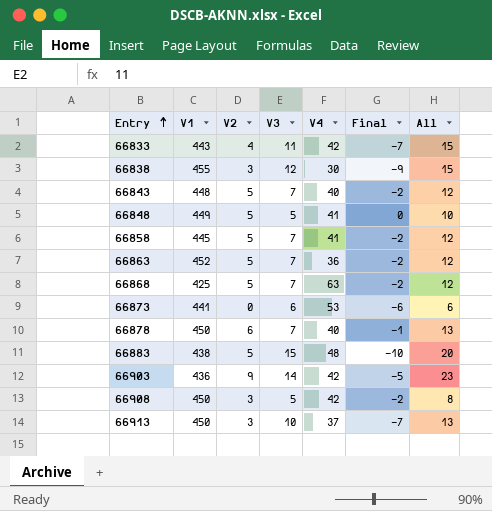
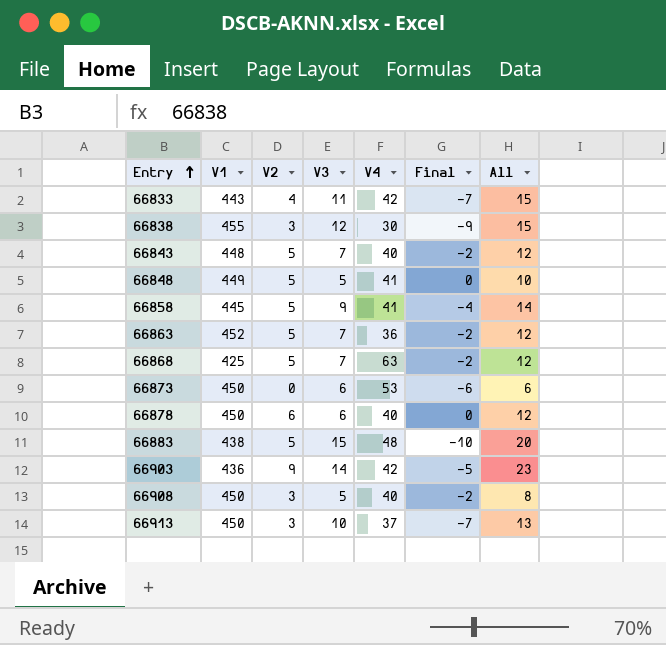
66858 | V3: 7 -> 9
66858 | Final: -2 -> -4
66858 | All: 12 -> 14
66873 | V1: 441 -> 450
66878 | V3: 7 -> 6
66878 | Final: -1 -> 0
66878 | All: 13 -> 12
66908 | V4: 42 -> 40

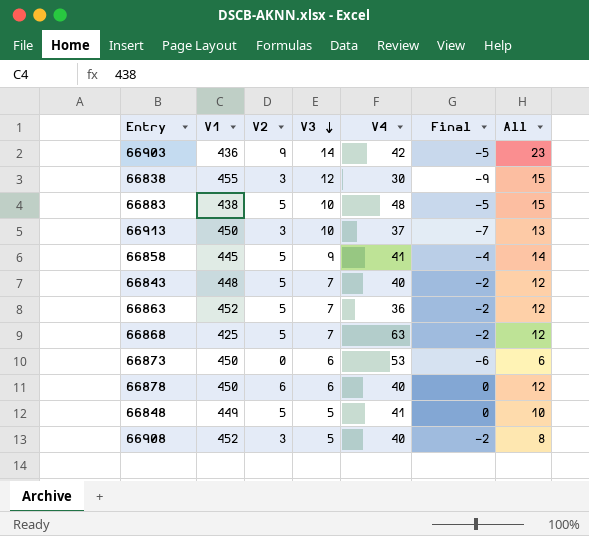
row order: Entry ascending -> V3 descending
row 66833: 443 | 4 | 11 | 42 | -7 | 15 -> none
66883 | V3: 15 -> 10
66883 | Final: -10 -> -5
66883 | All: 20 -> 15
66908 | V1: 450 -> 452

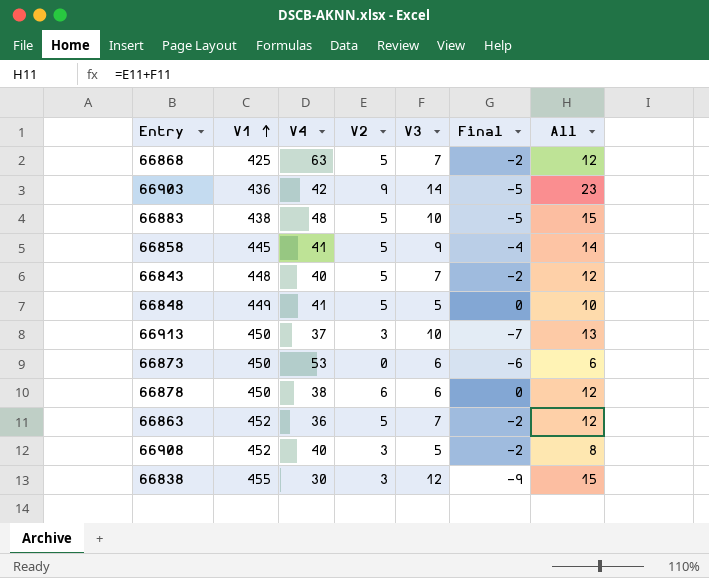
row order: V3 descending -> V1 ascending
column V4 | position: 5 -> 3
66878 | V4: 40 -> 38

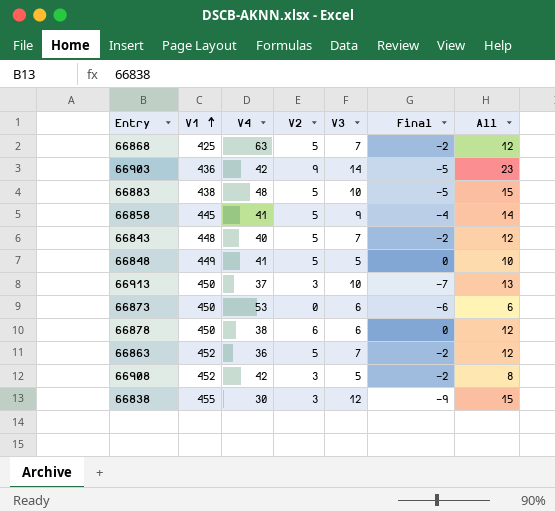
66908 | V4: 40 -> 42

